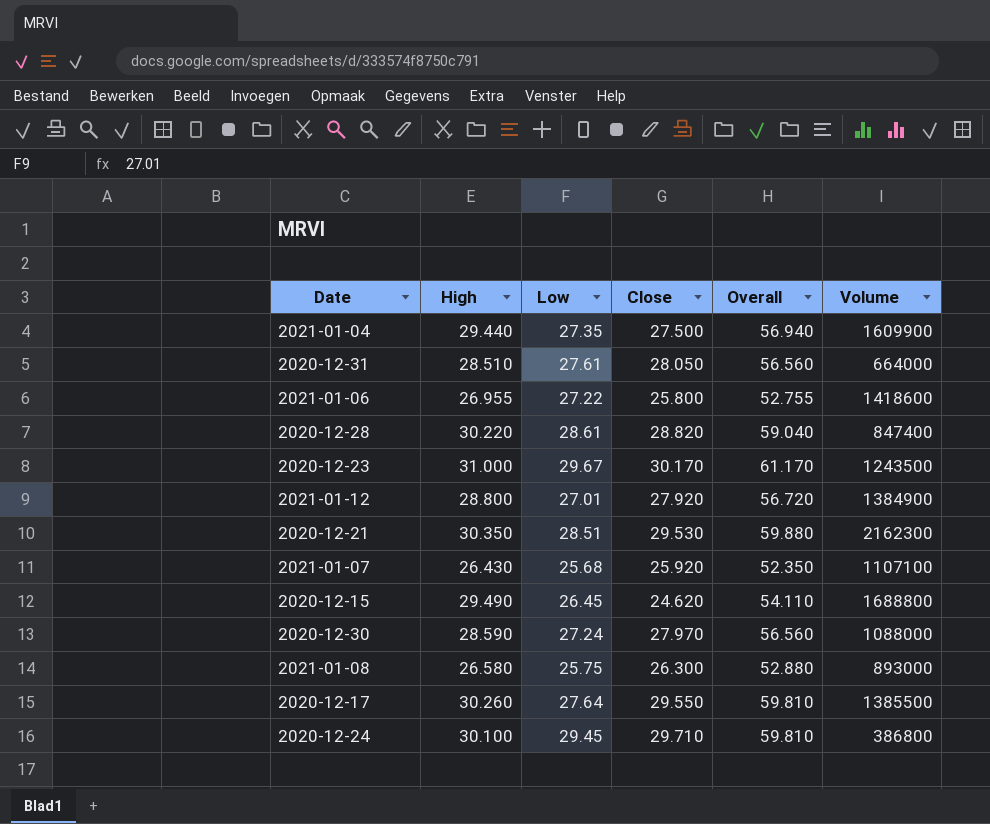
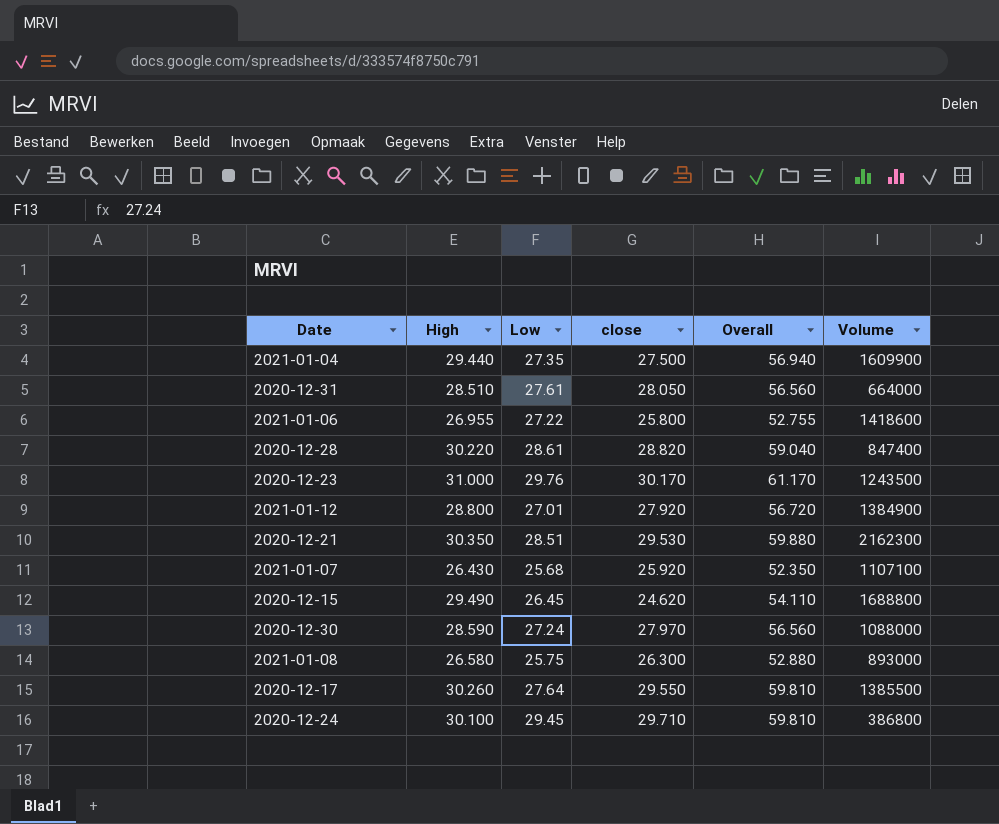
column name: Close -> close
2020-12-23 | Low: 29.67 -> 29.76

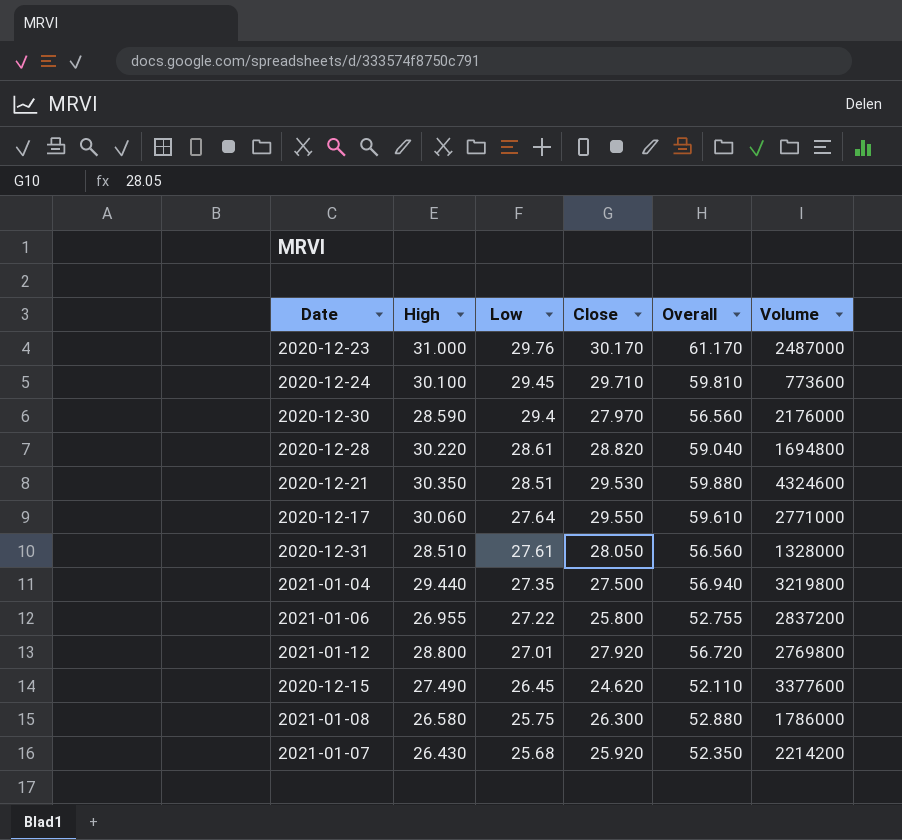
row order: none -> Low descending
column name: close -> Close
2020-12-23 | Volume: 1243500 -> 2487000
2020-12-24 | Volume: 386800 -> 773600
2020-12-30 | Low: 27.24 -> 29.4
2020-12-30 | Volume: 1088000 -> 2176000
2020-12-28 | Volume: 847400 -> 1694800
2020-12-21 | Volume: 2162300 -> 4324600
2020-12-17 | High: 30.260 -> 30.060
2020-12-17 | Overall: 59.810 -> 59.610
2020-12-17 | Volume: 1385500 -> 2771000
2020-12-31 | Volume: 664000 -> 1328000
2021-01-04 | Volume: 1609900 -> 3219800
2021-01-06 | Volume: 1418600 -> 2837200
2021-01-12 | Volume: 1384900 -> 2769800
2020-12-15 | High: 29.490 -> 27.490
2020-12-15 | Overall: 54.110 -> 52.110
2020-12-15 | Volume: 1688800 -> 3377600
2021-01-08 | Volume: 893000 -> 1786000
2021-01-07 | Volume: 1107100 -> 2214200

